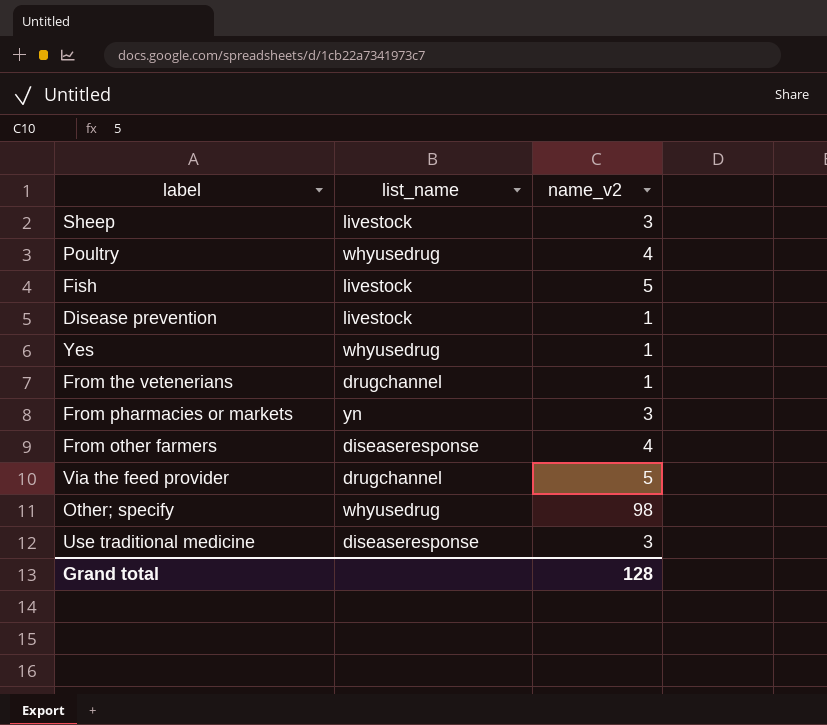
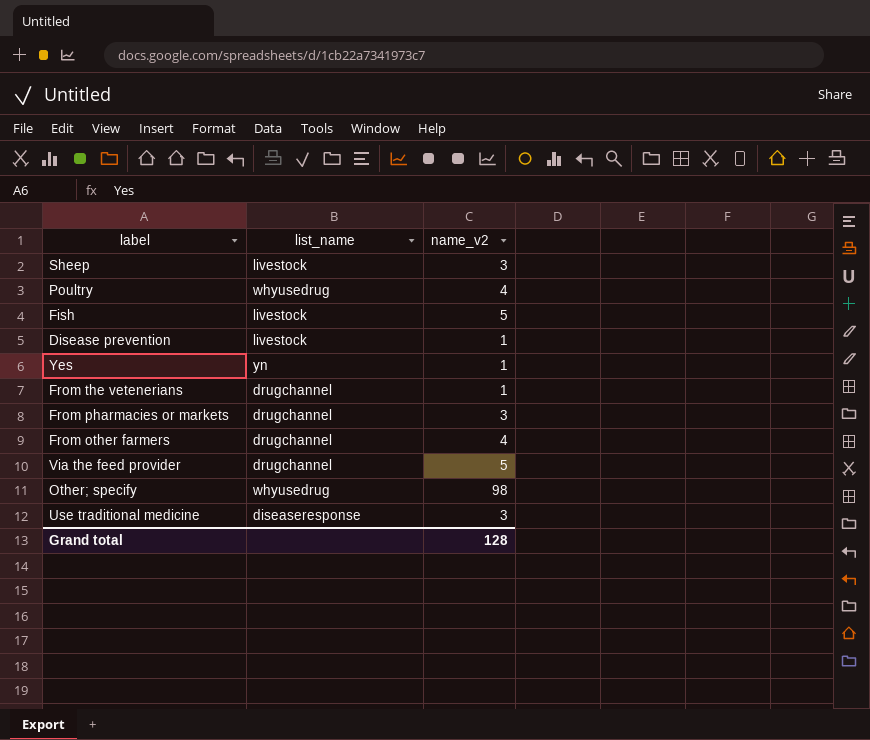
Yes | list_name: whyusedrug -> yn
From pharmacies or markets | list_name: yn -> drugchannel
From other farmers | list_name: diseaseresponse -> drugchannel

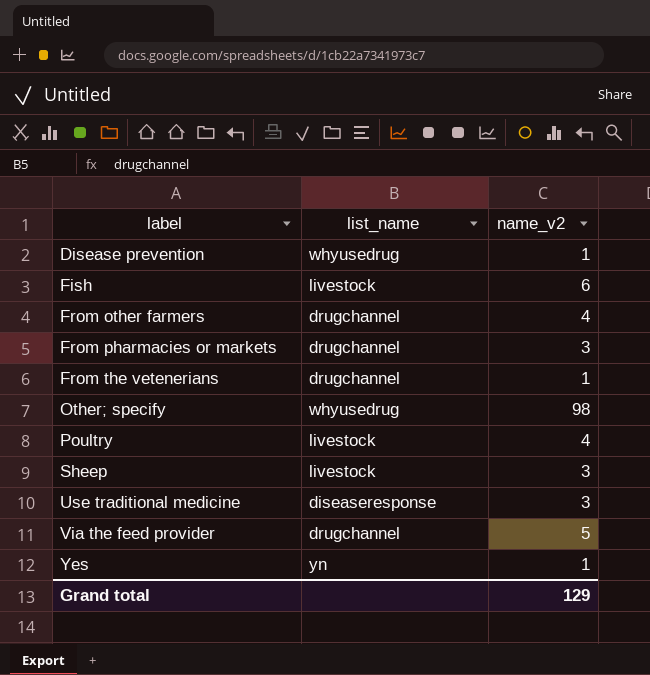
row order: none -> label ascending
Disease prevention | list_name: livestock -> whyusedrug
Fish | name_v2: 5 -> 6
Poultry | list_name: whyusedrug -> livestock
Grand total | name_v2: 128 -> 129

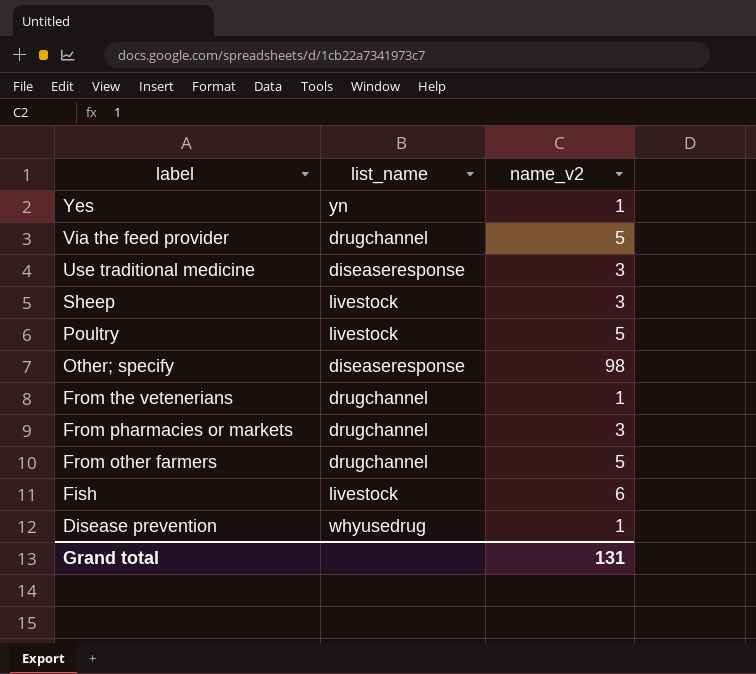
row order: label ascending -> label descending
Poultry | name_v2: 4 -> 5
Other; specify | list_name: whyusedrug -> diseaseresponse
From other farmers | name_v2: 4 -> 5
Grand total | name_v2: 129 -> 131

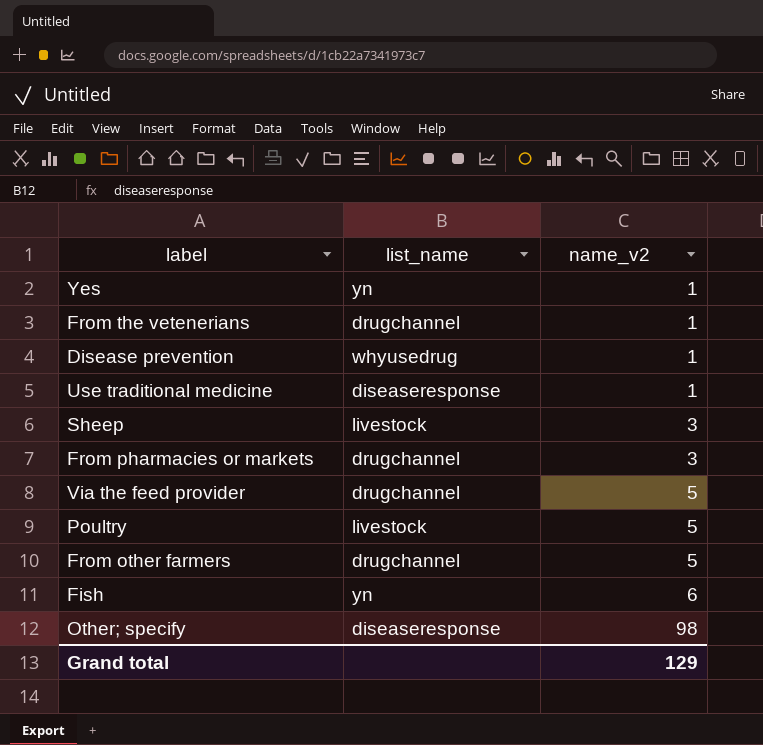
row order: label descending -> name_v2 ascending
Use traditional medicine | name_v2: 3 -> 1
Fish | list_name: livestock -> yn
Grand total | name_v2: 131 -> 129

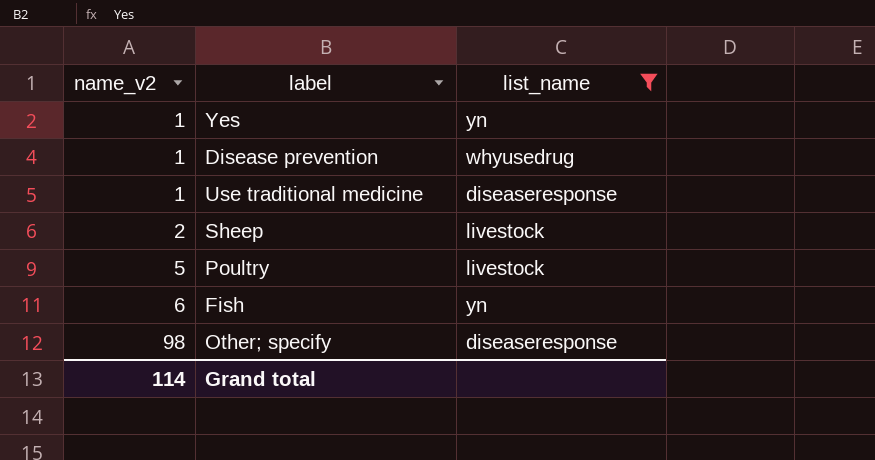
filter: none -> list_name != drugchannel
column name_v2 | position: 3 -> 1
Sheep | name_v2: 3 -> 2
Grand total | name_v2: 129 -> 114

